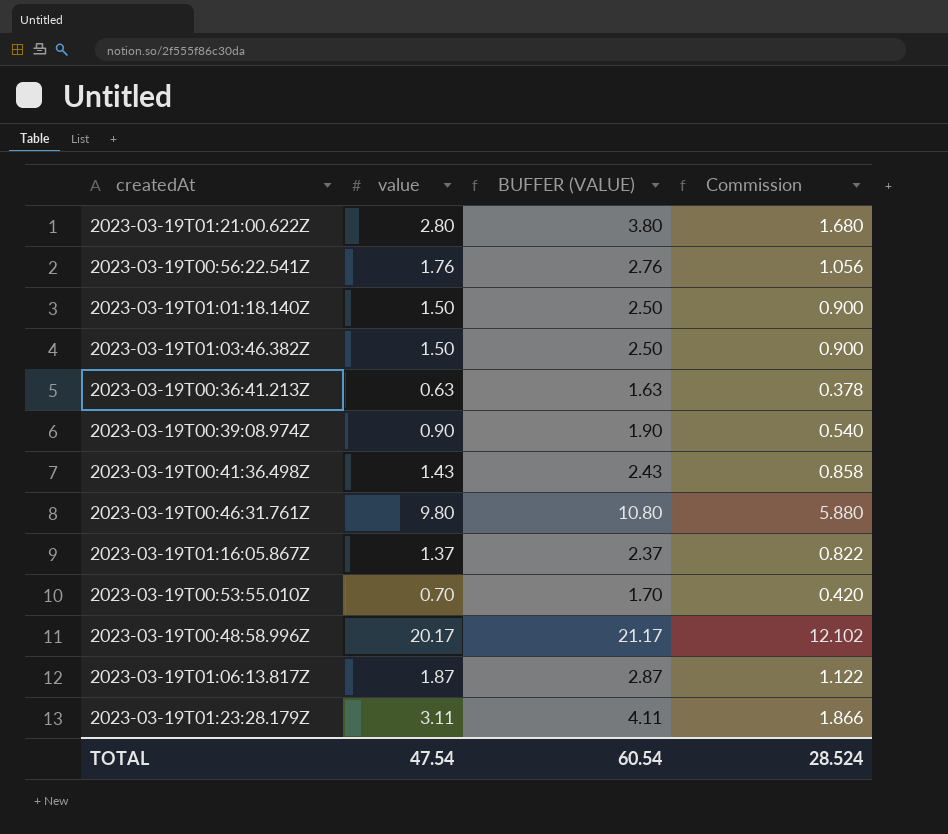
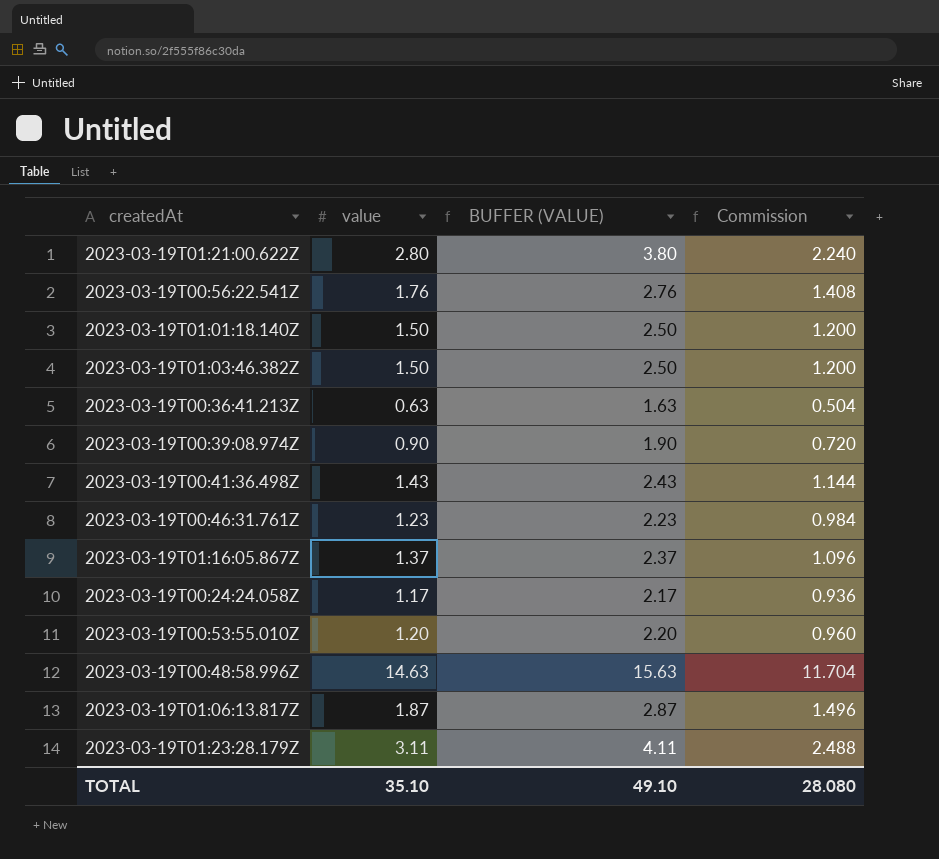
column Commission | formula: [value] * 0.6 -> [value] * 0.8
2023-03-19T00:46:31.761Z | value: 9.80 -> 1.23
2023-03-19T00:46:31.761Z | BUFFER (VALUE): 10.80 -> 2.23
row 2023-03-19T00:24:24.058Z: none -> 1.17 | 2.17 | 0.936
2023-03-19T00:53:55.010Z | value: 0.70 -> 1.20
2023-03-19T00:53:55.010Z | BUFFER (VALUE): 1.70 -> 2.20
2023-03-19T00:48:58.996Z | value: 20.17 -> 14.63
2023-03-19T00:48:58.996Z | BUFFER (VALUE): 21.17 -> 15.63
TOTAL | value: 47.54 -> 35.10
TOTAL | BUFFER (VALUE): 60.54 -> 49.10
TOTAL | Commission: 28.524 -> 28.080

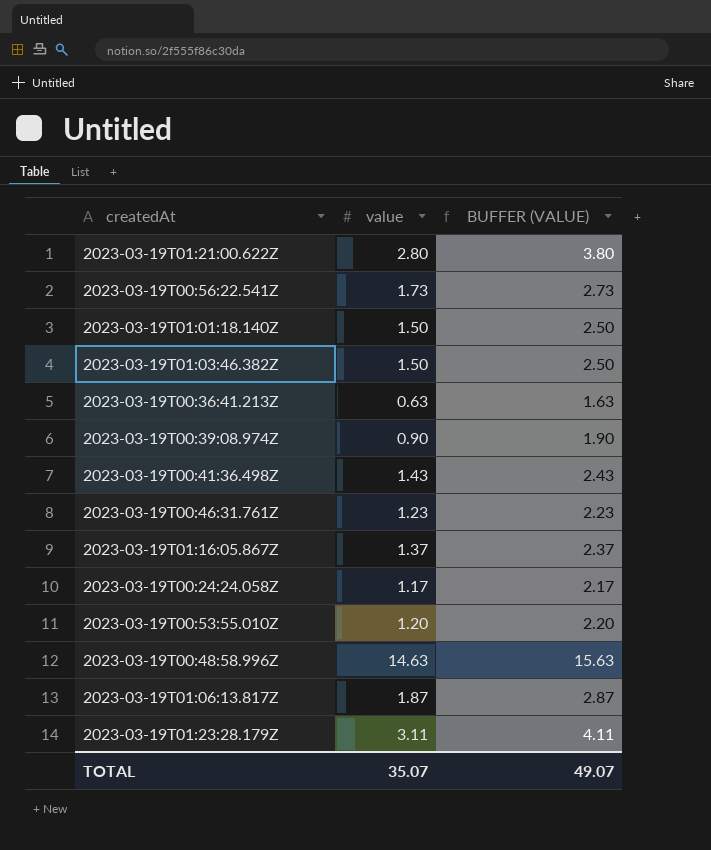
column Commission | formula: [value] * 0.8 -> none
2023-03-19T00:56:22.541Z | value: 1.76 -> 1.73
2023-03-19T00:56:22.541Z | BUFFER (VALUE): 2.76 -> 2.73
TOTAL | value: 35.10 -> 35.07
TOTAL | BUFFER (VALUE): 49.10 -> 49.07

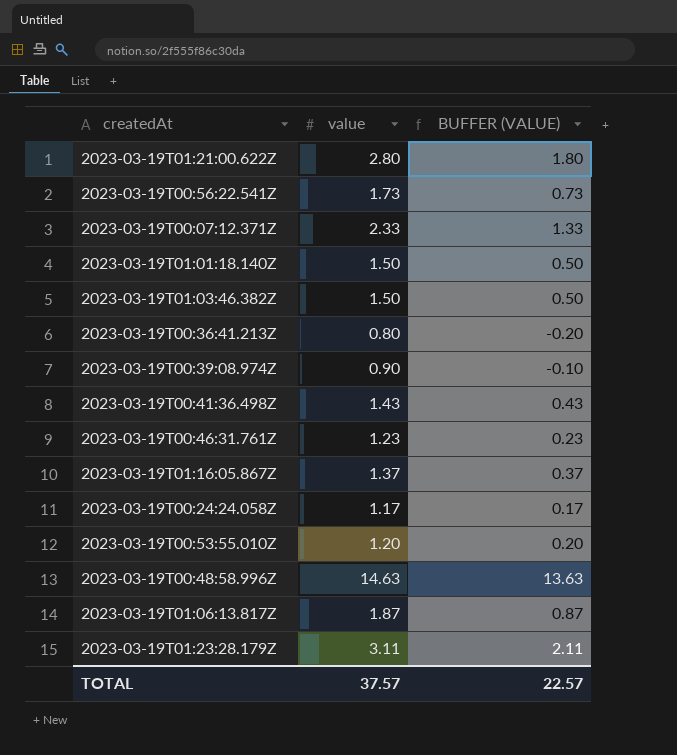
column BUFFER (VALUE) | formula: [value] + 1 -> [value] - 1
row 2023-03-19T00:07:12.371Z: none -> 2.33 | 1.33
2023-03-19T00:36:41.213Z | value: 0.63 -> 0.80
TOTAL | value: 35.07 -> 37.57
TOTAL | BUFFER (VALUE): 49.07 -> 22.57

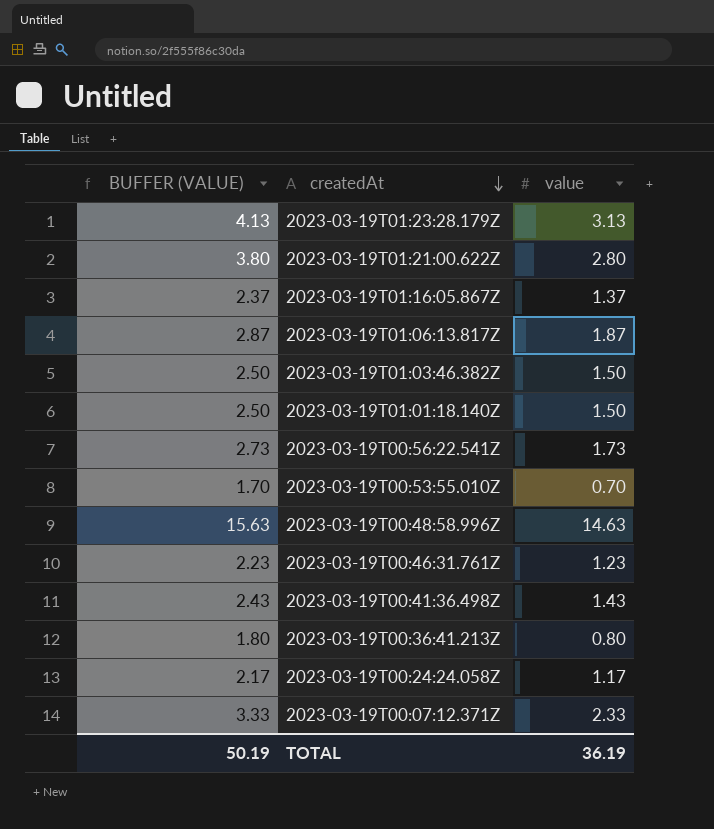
row order: none -> createdAt descending
column BUFFER (VALUE) | formula: [value] - 1 -> [value] + 1
column BUFFER (VALUE) | position: 3 -> 1
row 2023-03-19T00:39:08.974Z: 0.90 | -0.10 -> none
2023-03-19T01:23:28.179Z | value: 3.11 -> 3.13
2023-03-19T00:53:55.010Z | value: 1.20 -> 0.70
TOTAL | BUFFER (VALUE): 22.57 -> 50.19
TOTAL | value: 37.57 -> 36.19

